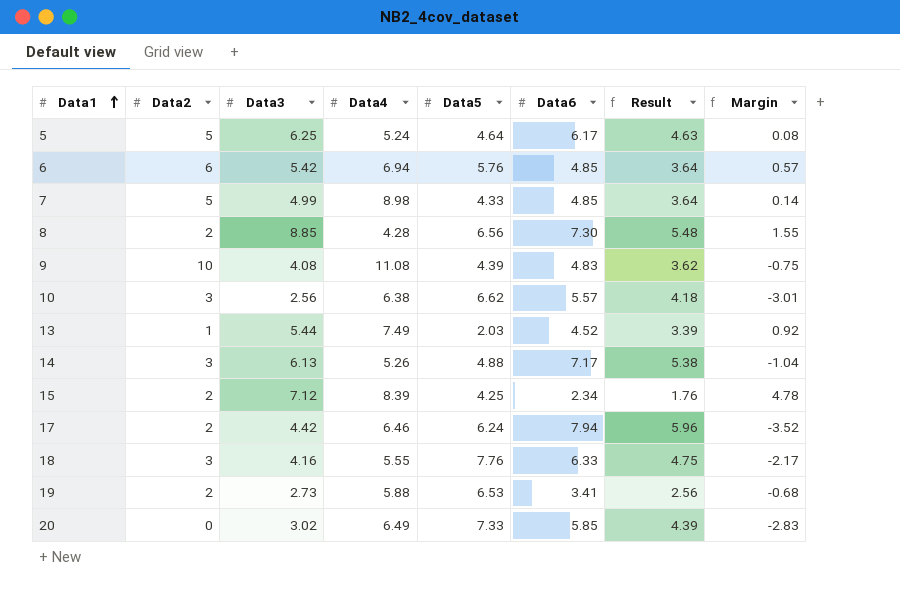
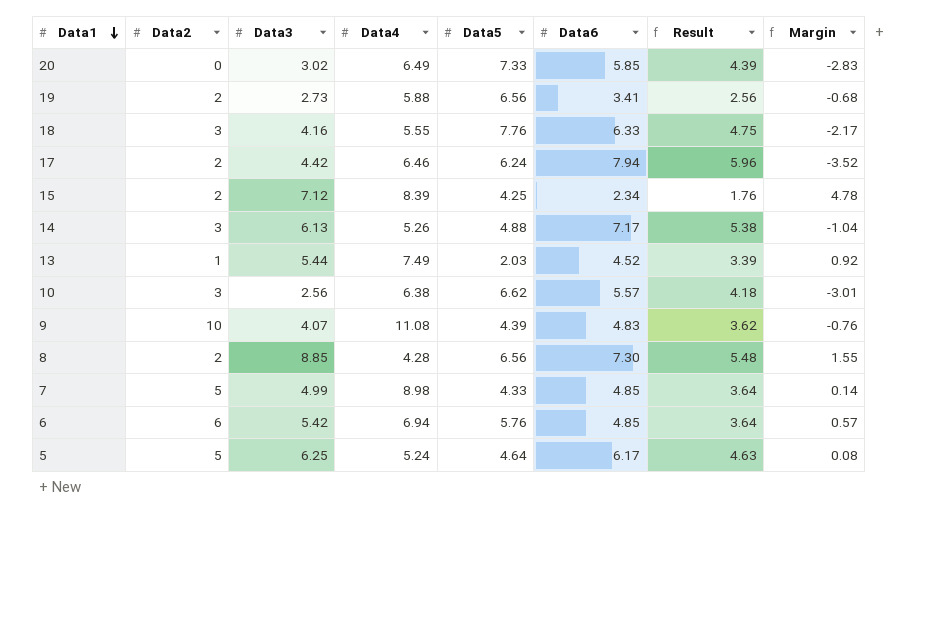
row order: Data1 ascending -> Data1 descending
19 | Data5: 6.53 -> 6.56
9 | Data3: 4.08 -> 4.07
9 | Margin: -0.75 -> -0.76

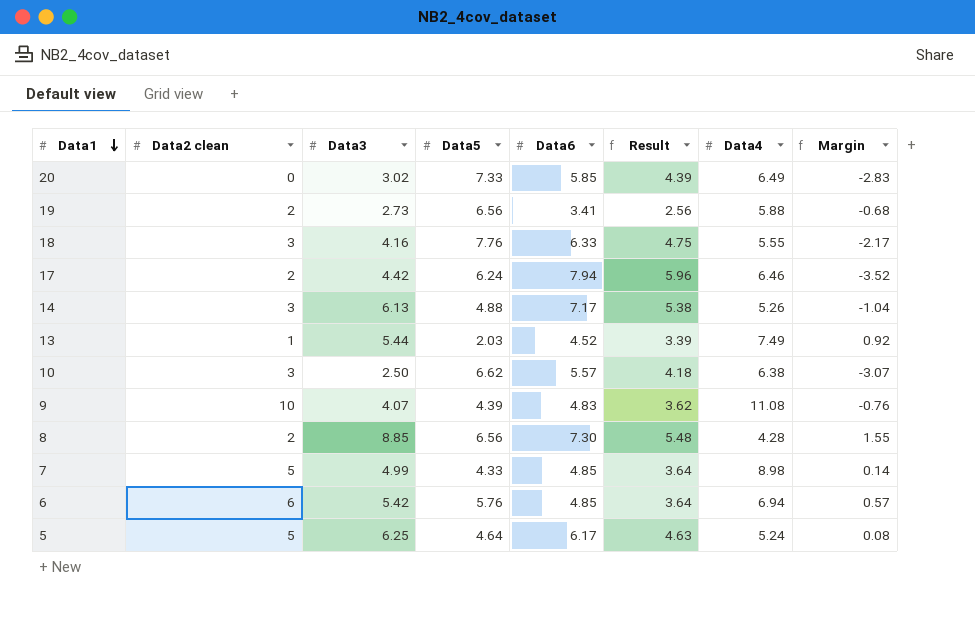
column name: Data2 -> Data2 clean
column Data4 | position: 4 -> 7
row 15: 2 | 7.12 | 8.39 | 4.25 | 2.34 | 1.76 | 4.78 -> none
10 | Data3: 2.56 -> 2.50
10 | Margin: -3.01 -> -3.07

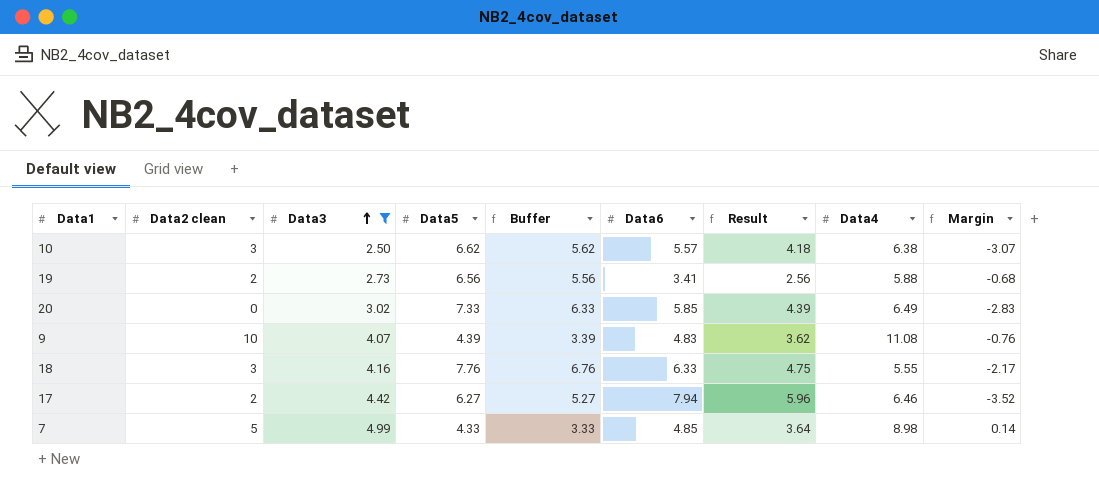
filter: none -> Data3 <= 4.99
row order: Data1 descending -> Data3 ascending
column Buffer | formula: none -> [Data5] - 1
17 | Data5: 6.24 -> 6.27

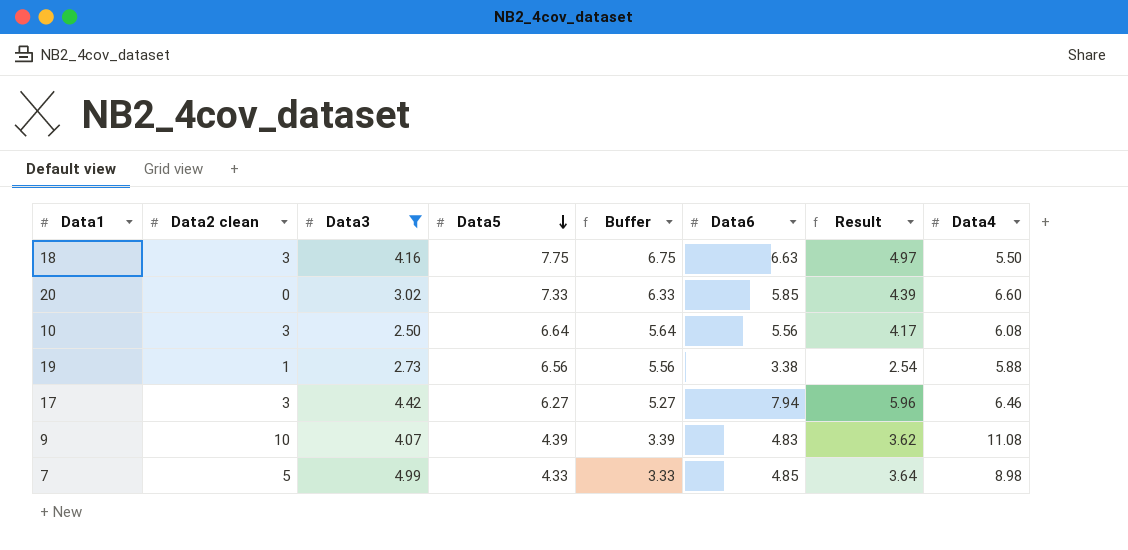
row order: Data3 ascending -> Data5 descending
column Margin | formula: [Data3] - [Data6] -> none
18 | Data5: 7.76 -> 7.75
18 | Buffer: 6.76 -> 6.75
18 | Data6: 6.33 -> 6.63
18 | Result: 4.75 -> 4.97
18 | Data4: 5.55 -> 5.50
20 | Data4: 6.49 -> 6.60
10 | Data5: 6.62 -> 6.64
10 | Buffer: 5.62 -> 5.64
10 | Data6: 5.57 -> 5.56
10 | Result: 4.18 -> 4.17
10 | Data4: 6.38 -> 6.08
19 | Data2 clean: 2 -> 1
19 | Data6: 3.41 -> 3.38
19 | Result: 2.56 -> 2.54
17 | Data2 clean: 2 -> 3

